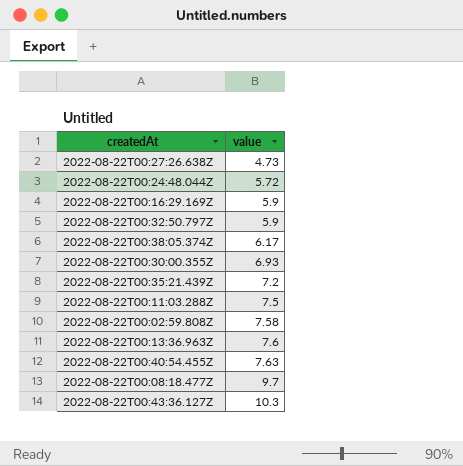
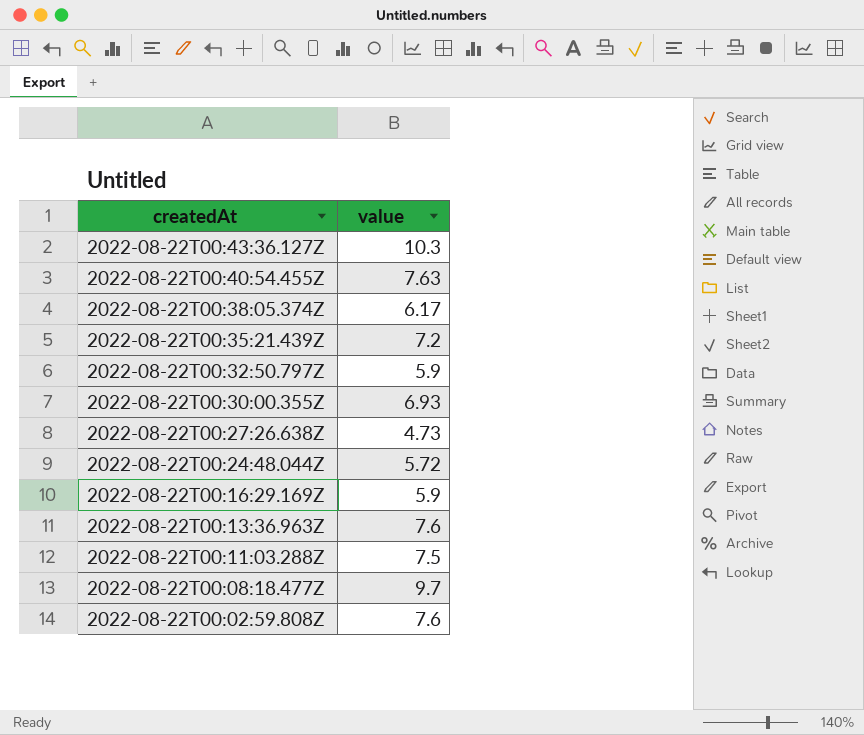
row order: value ascending -> createdAt descending
2022-08-22T00:02:59.808Z | value: 7.58 -> 7.6

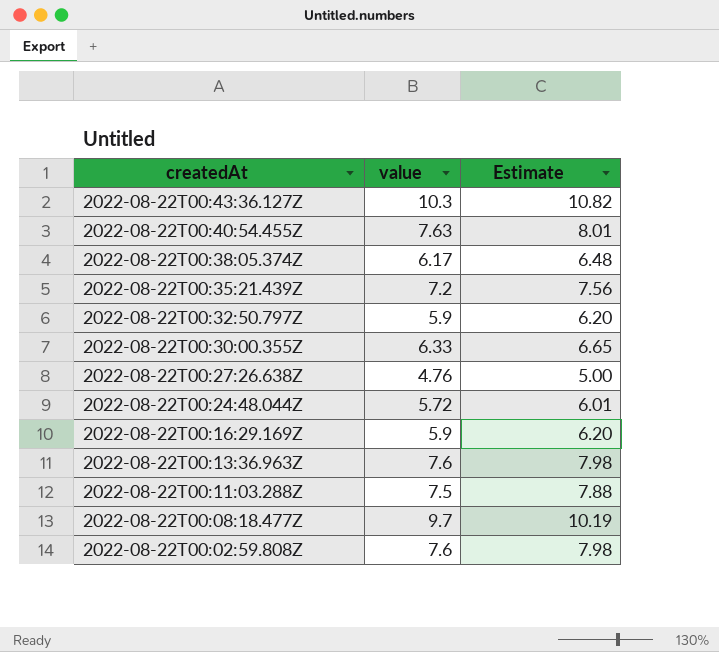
column Estimate | formula: none -> [value] * 1.05
2022-08-22T00:30:00.355Z | value: 6.93 -> 6.33
2022-08-22T00:27:26.638Z | value: 4.73 -> 4.76

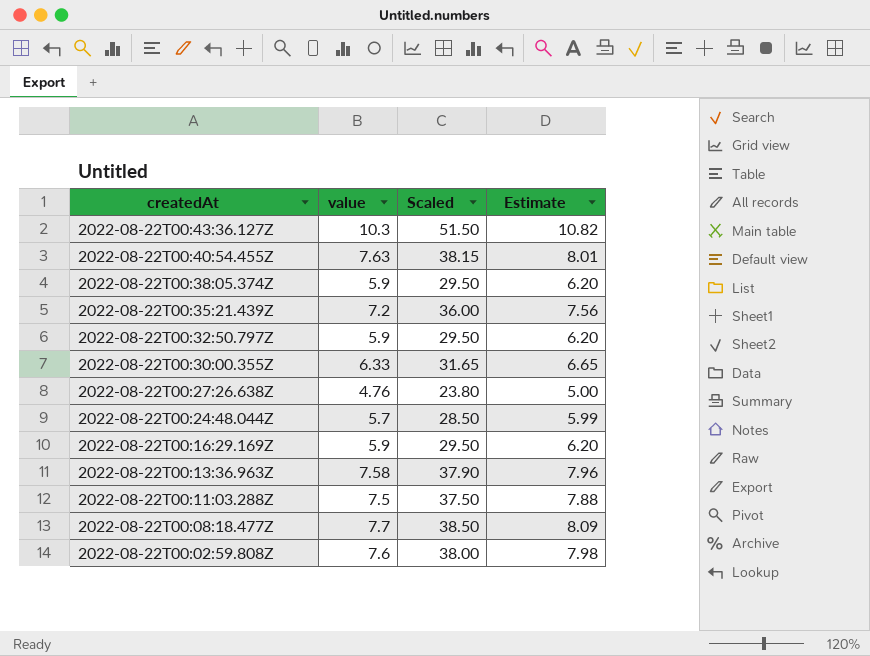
column Scaled | formula: none -> [value] * 5
2022-08-22T00:38:05.374Z | value: 6.17 -> 5.9
2022-08-22T00:38:05.374Z | Estimate: 6.48 -> 6.20
2022-08-22T00:24:48.044Z | value: 5.72 -> 5.7
2022-08-22T00:24:48.044Z | Estimate: 6.01 -> 5.99
2022-08-22T00:13:36.963Z | value: 7.6 -> 7.58
2022-08-22T00:13:36.963Z | Estimate: 7.98 -> 7.96
2022-08-22T00:08:18.477Z | value: 9.7 -> 7.7
2022-08-22T00:08:18.477Z | Estimate: 10.19 -> 8.09

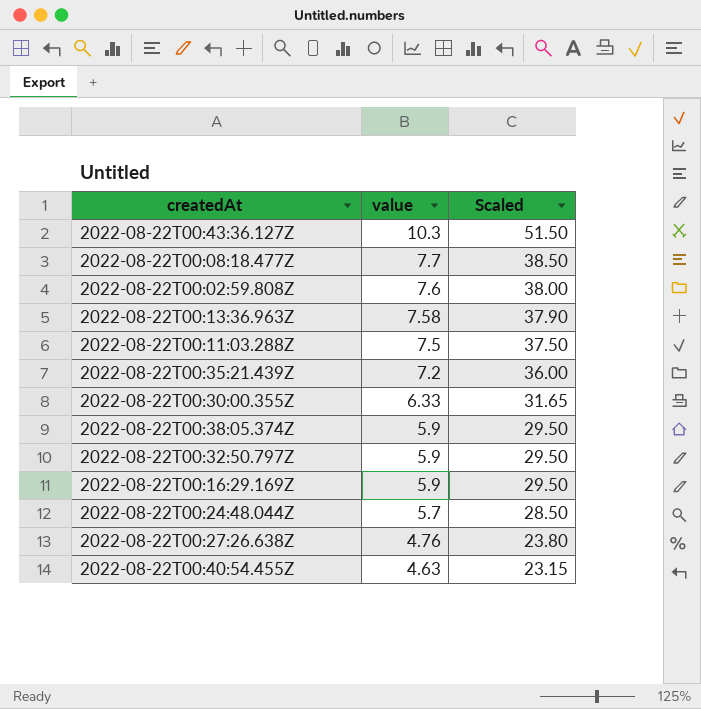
row order: createdAt descending -> value descending
column Estimate | formula: [value] * 1.05 -> none
2022-08-22T00:40:54.455Z | value: 7.63 -> 4.63
2022-08-22T00:40:54.455Z | Scaled: 38.15 -> 23.15

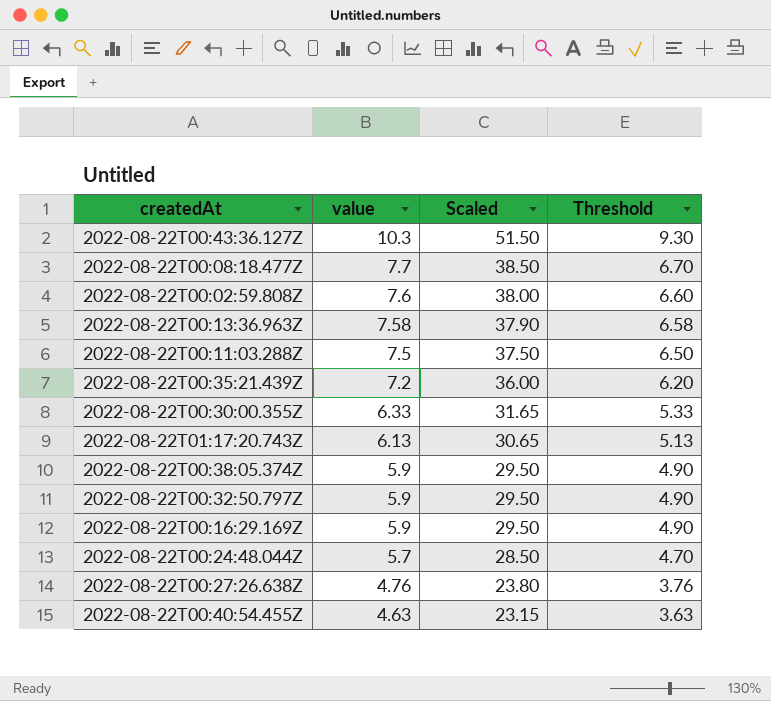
column Threshold | formula: none -> [value] - 1
row 2022-08-22T01:17:20.743Z: none -> 6.13 | 30.65 | 5.13

